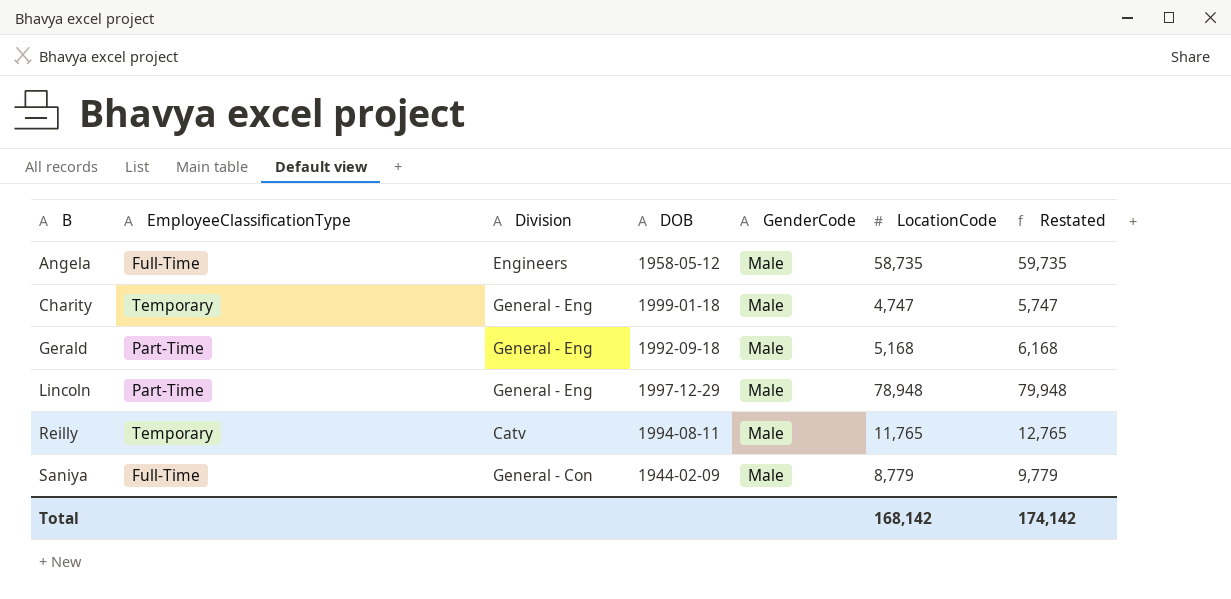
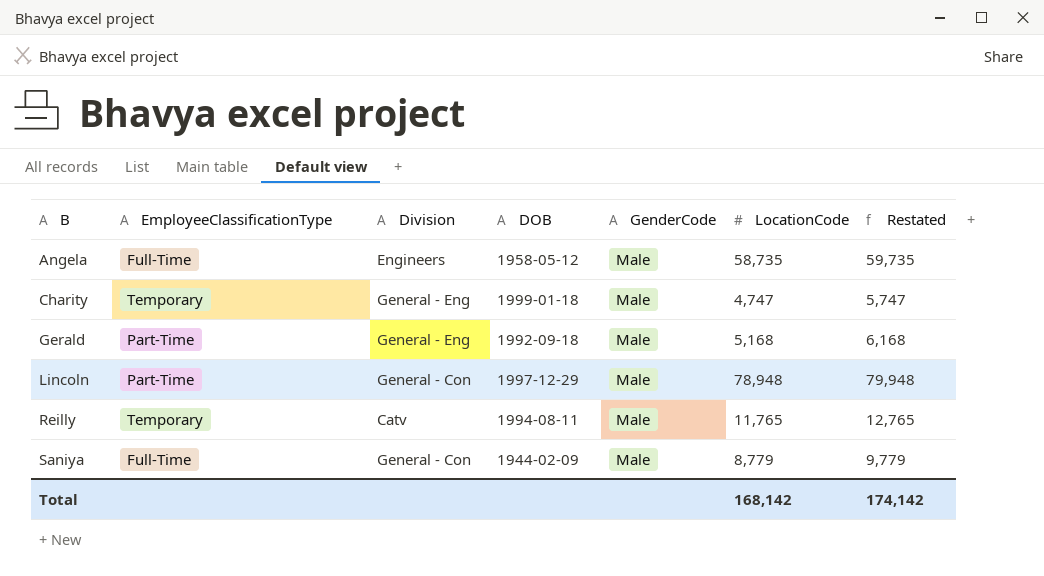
Lincoln | Division: General - Eng -> General - Con

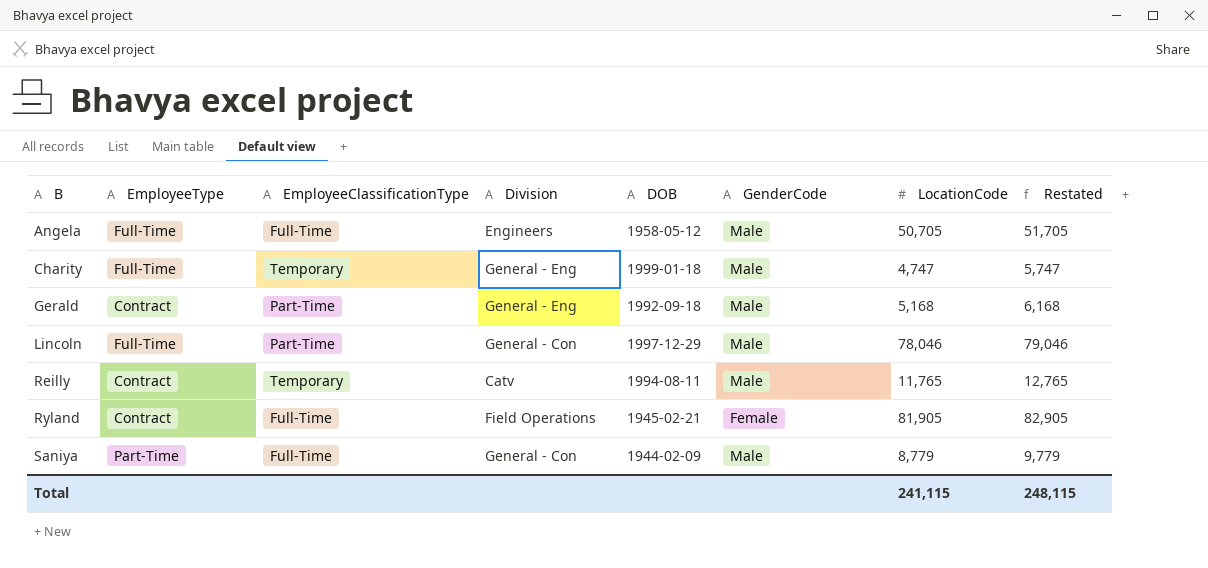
column EmployeeType | position: none -> 2
Angela | LocationCode: 58,735 -> 50,705
Angela | Restated: 59,735 -> 51,705
Lincoln | LocationCode: 78,948 -> 78,046
Lincoln | Restated: 79,948 -> 79,046
row Ryland: none -> Contract | Full-Time | Field Operations | 1945-02-21 | Female | 81,905 | 82,905
Total | LocationCode: 168,142 -> 241,115
Total | Restated: 174,142 -> 248,115

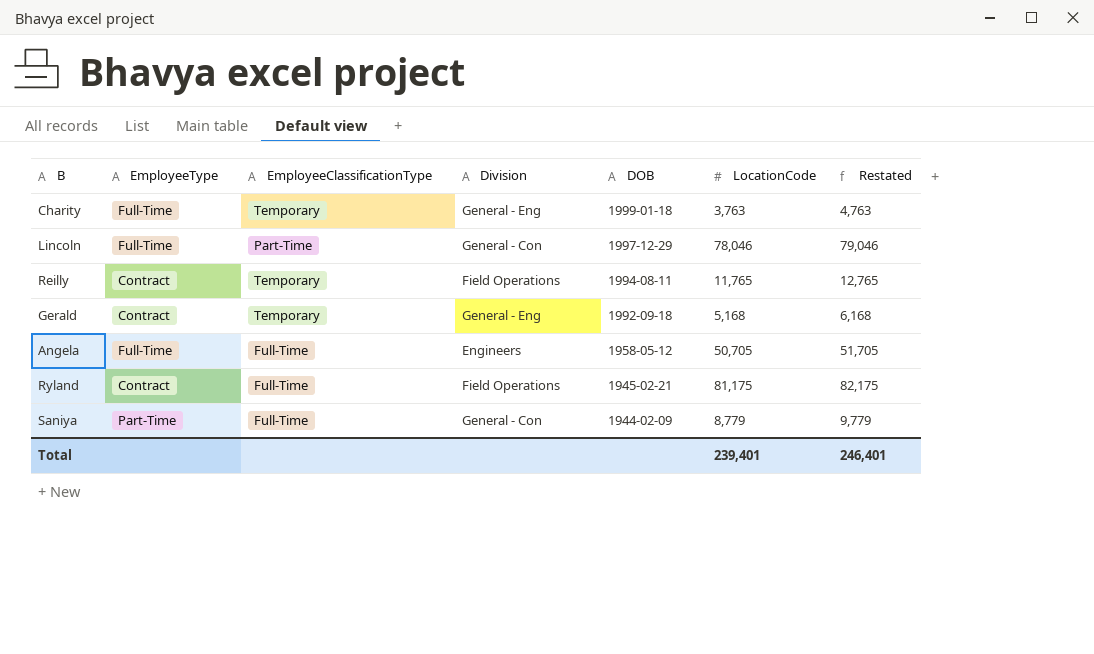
row order: B ascending -> DOB descending
column GenderCode | position: 6 -> none
Charity | LocationCode: 4,747 -> 3,763
Charity | Restated: 5,747 -> 4,763
Reilly | Division: Catv -> Field Operations
Gerald | EmployeeClassificationType: Part-Time -> Temporary
Ryland | LocationCode: 81,905 -> 81,175
Ryland | Restated: 82,905 -> 82,175
Total | LocationCode: 241,115 -> 239,401
Total | Restated: 248,115 -> 246,401

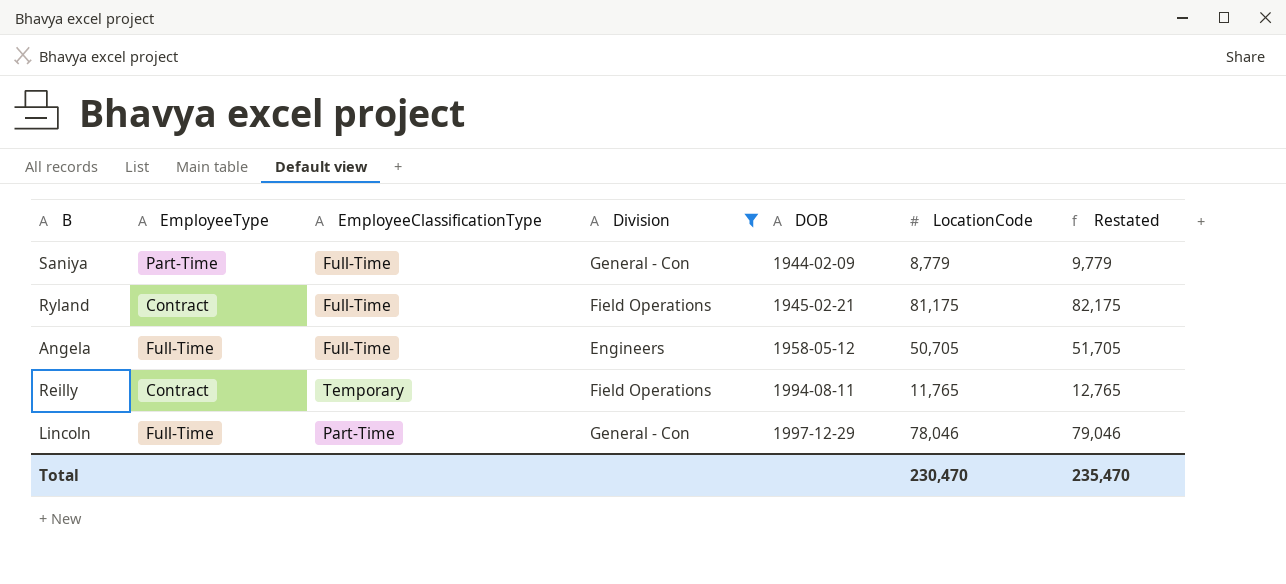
filter: none -> Division != General - Eng
row order: DOB descending -> DOB ascending
Total | LocationCode: 239,401 -> 230,470
Total | Restated: 246,401 -> 235,470

